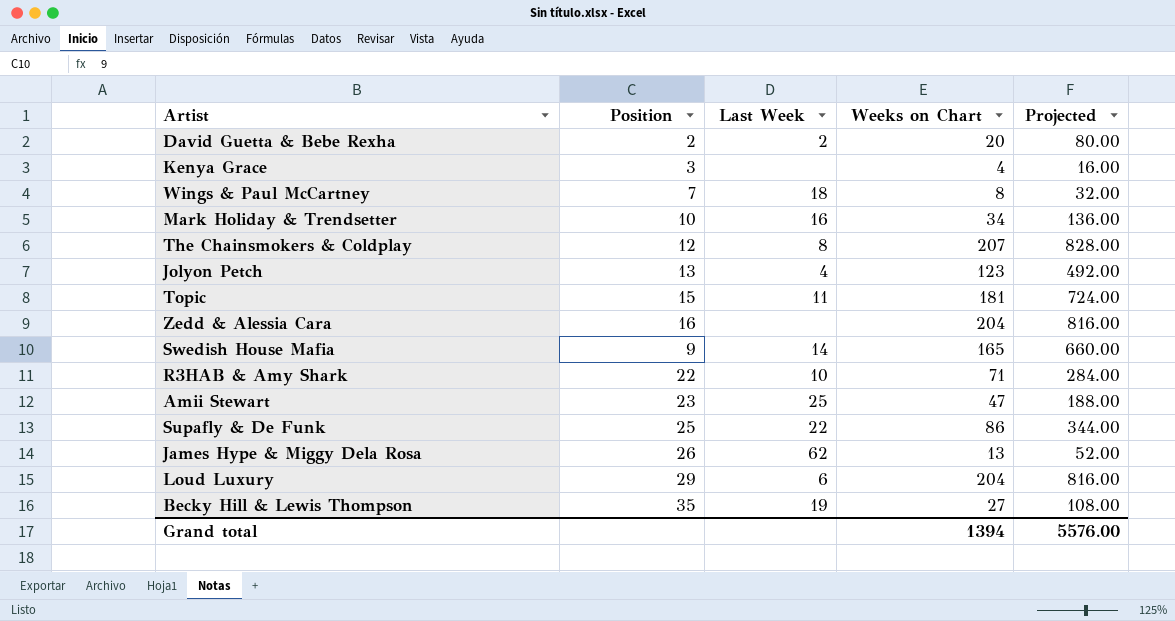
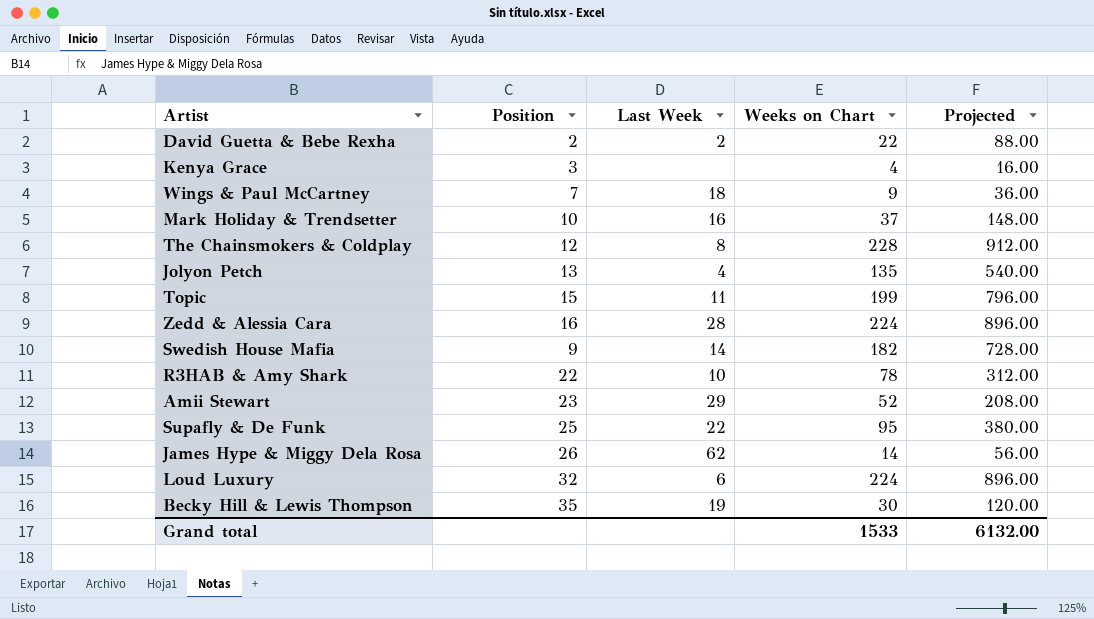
David Guetta & Bebe Rexha | Weeks on Chart: 20 -> 22
David Guetta & Bebe Rexha | Projected: 80.00 -> 88.00
Wings & Paul McCartney | Weeks on Chart: 8 -> 9
Wings & Paul McCartney | Projected: 32.00 -> 36.00
Mark Holiday & Trendsetter | Weeks on Chart: 34 -> 37
Mark Holiday & Trendsetter | Projected: 136.00 -> 148.00
The Chainsmokers & Coldplay | Weeks on Chart: 207 -> 228
The Chainsmokers & Coldplay | Projected: 828.00 -> 912.00
Jolyon Petch | Weeks on Chart: 123 -> 135
Jolyon Petch | Projected: 492.00 -> 540.00
Topic | Weeks on Chart: 181 -> 199
Topic | Projected: 724.00 -> 796.00
Zedd & Alessia Cara | Last Week: none -> 28
Zedd & Alessia Cara | Weeks on Chart: 204 -> 224
Zedd & Alessia Cara | Projected: 816.00 -> 896.00
Swedish House Mafia | Weeks on Chart: 165 -> 182
Swedish House Mafia | Projected: 660.00 -> 728.00
R3HAB & Amy Shark | Weeks on Chart: 71 -> 78
R3HAB & Amy Shark | Projected: 284.00 -> 312.00
Amii Stewart | Last Week: 25 -> 29
Amii Stewart | Weeks on Chart: 47 -> 52
Amii Stewart | Projected: 188.00 -> 208.00
Supafly & De Funk | Weeks on Chart: 86 -> 95
Supafly & De Funk | Projected: 344.00 -> 380.00
James Hype & Miggy Dela Rosa | Weeks on Chart: 13 -> 14
James Hype & Miggy Dela Rosa | Projected: 52.00 -> 56.00
Loud Luxury | Position: 29 -> 32
Loud Luxury | Weeks on Chart: 204 -> 224
Loud Luxury | Projected: 816.00 -> 896.00
Becky Hill & Lewis Thompson | Weeks on Chart: 27 -> 30
Becky Hill & Lewis Thompson | Projected: 108.00 -> 120.00
Grand total | Weeks on Chart: 1394 -> 1533
Grand total | Projected: 5576.00 -> 6132.00

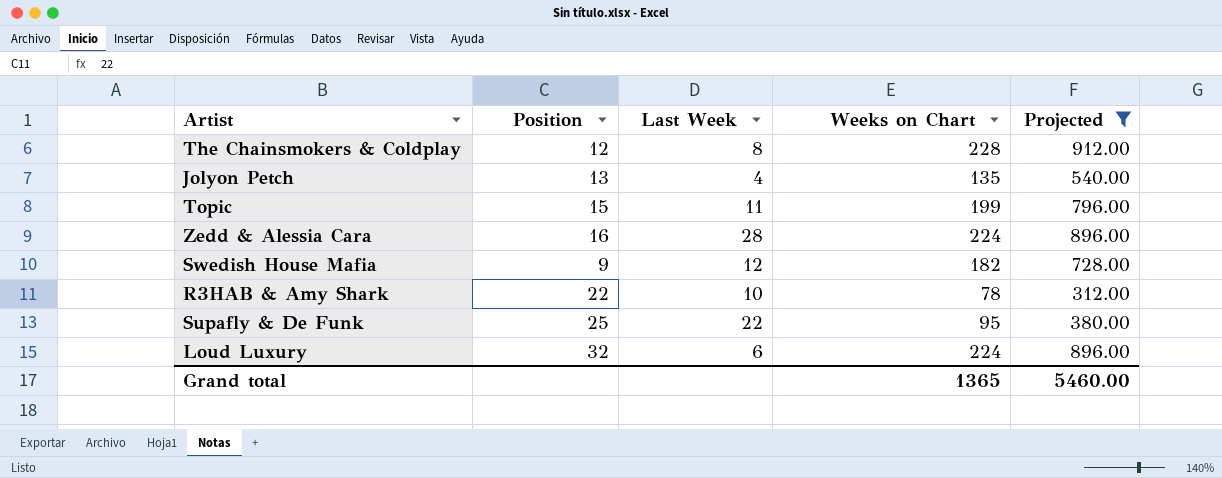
filter: none -> Projected >= 312.00
Swedish House Mafia | Last Week: 14 -> 12
Grand total | Weeks on Chart: 1533 -> 1365
Grand total | Projected: 6132.00 -> 5460.00

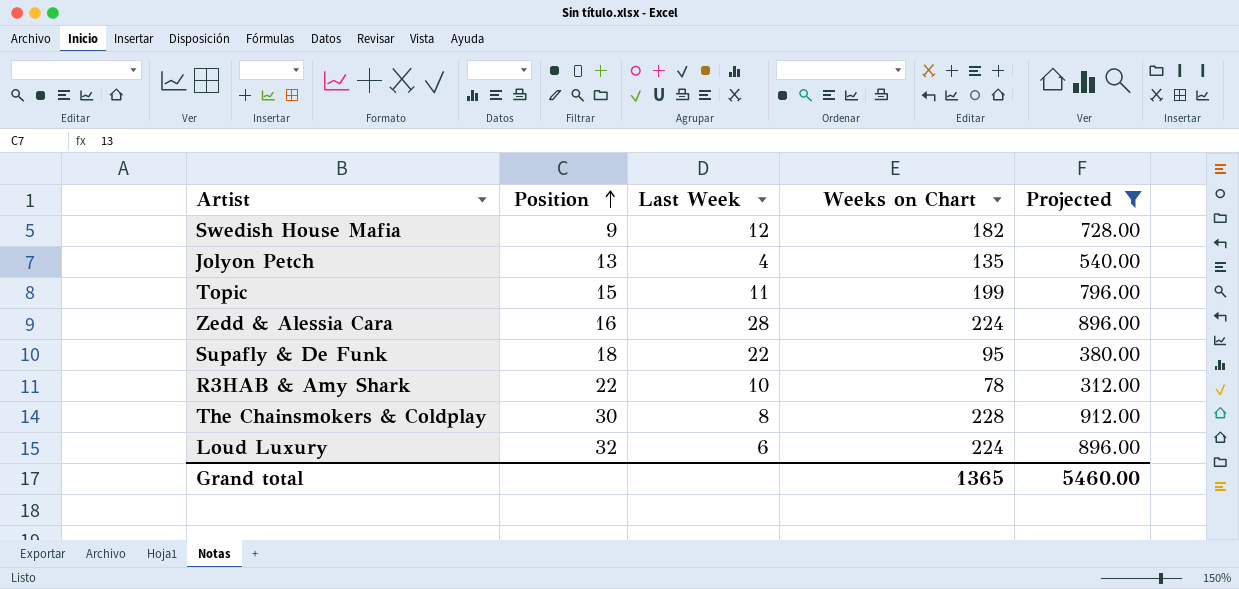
row order: none -> Position ascending
Supafly & De Funk | Position: 25 -> 18
The Chainsmokers & Coldplay | Position: 12 -> 30

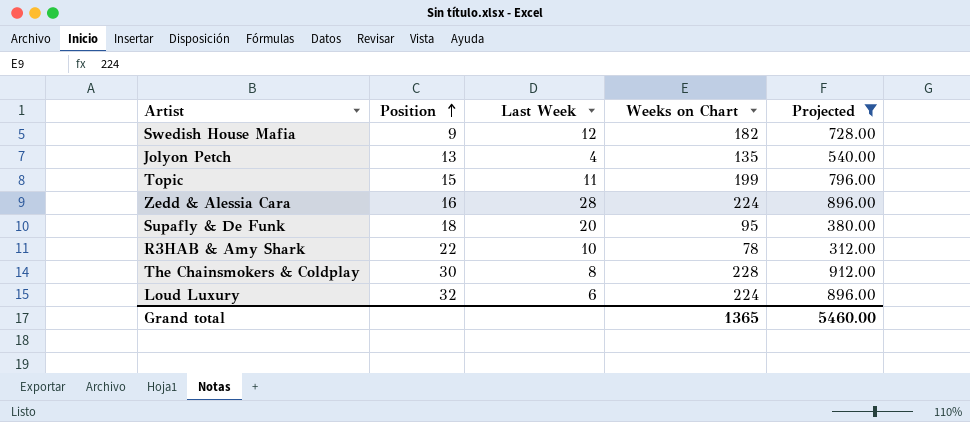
Supafly & De Funk | Last Week: 22 -> 20

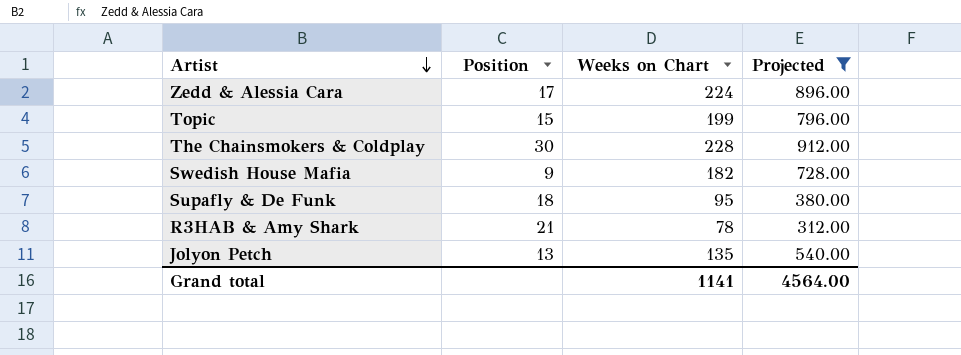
row order: Position ascending -> Artist descending
column Last Week | position: 3 -> none
row Loud Luxury: 32 | 6 | 224 | 896.00 -> none
Zedd & Alessia Cara | Position: 16 -> 17
R3HAB & Amy Shark | Position: 22 -> 21
Grand total | Weeks on Chart: 1365 -> 1141
Grand total | Projected: 5460.00 -> 4564.00

